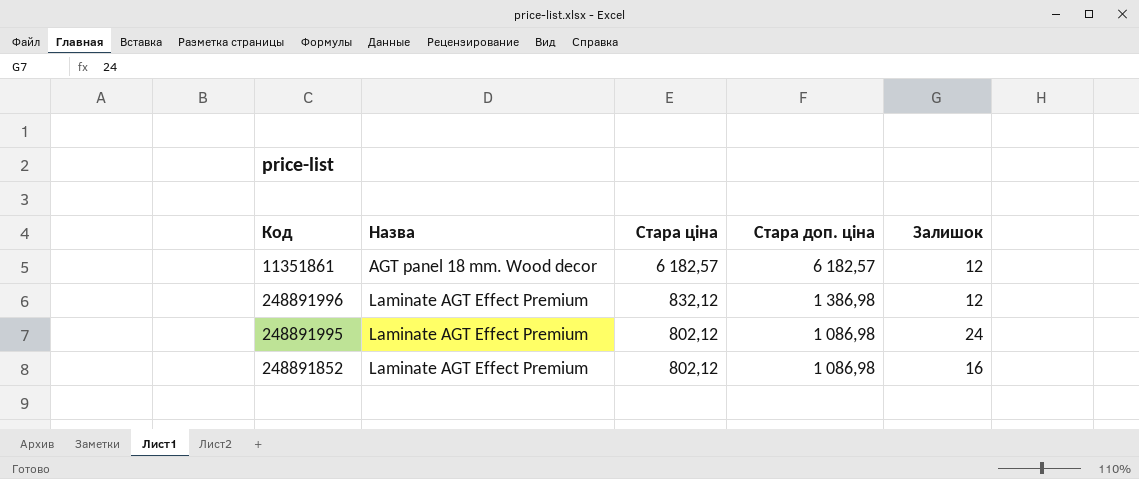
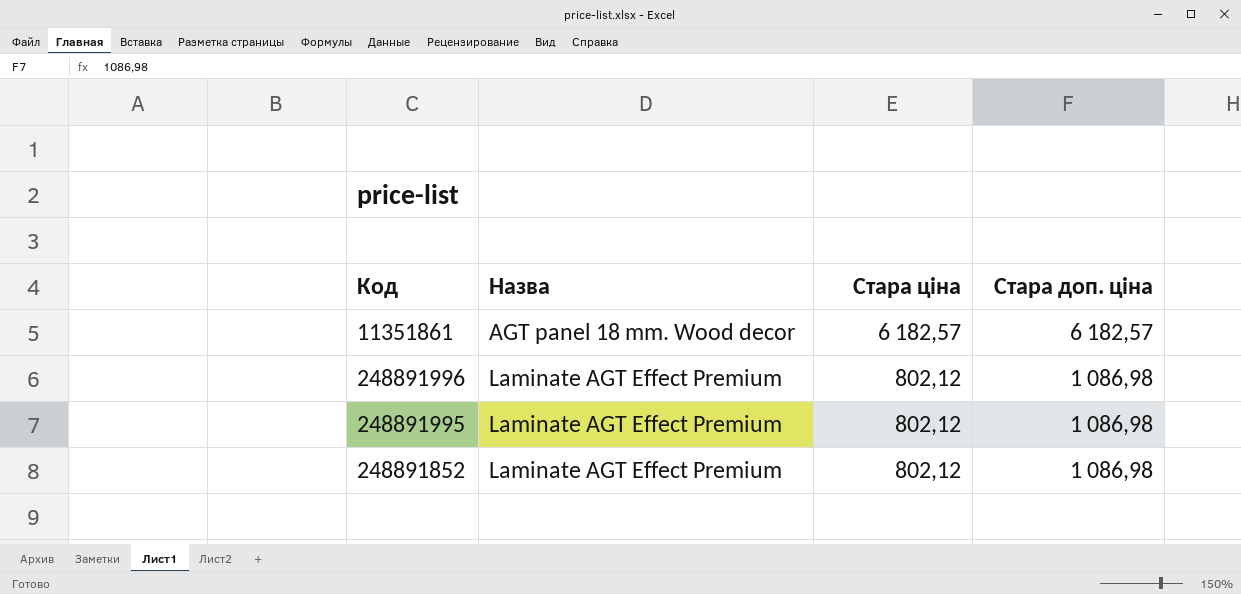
column Залишок | position: 5 -> none
248891996 | Стара ціна: 832,12 -> 802,12
248891996 | Стара доп. ціна: 1 386,98 -> 1 086,98

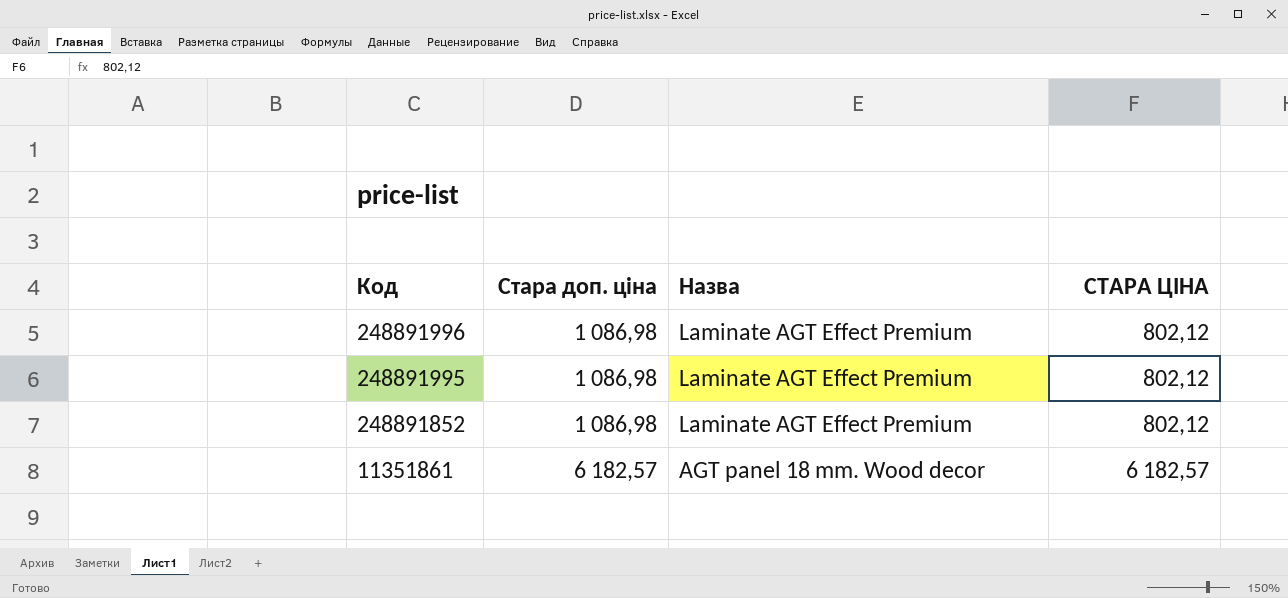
row order: Назва ascending -> Код descending
column Стара доп. ціна | position: 4 -> 2
column name: Стара ціна -> СТАРА ЦІНА

